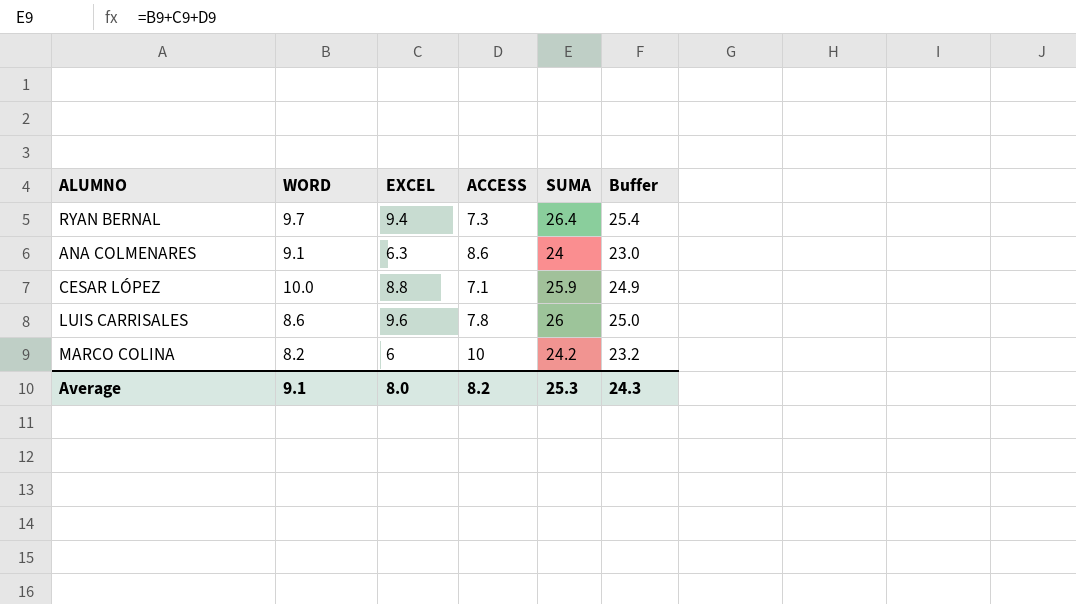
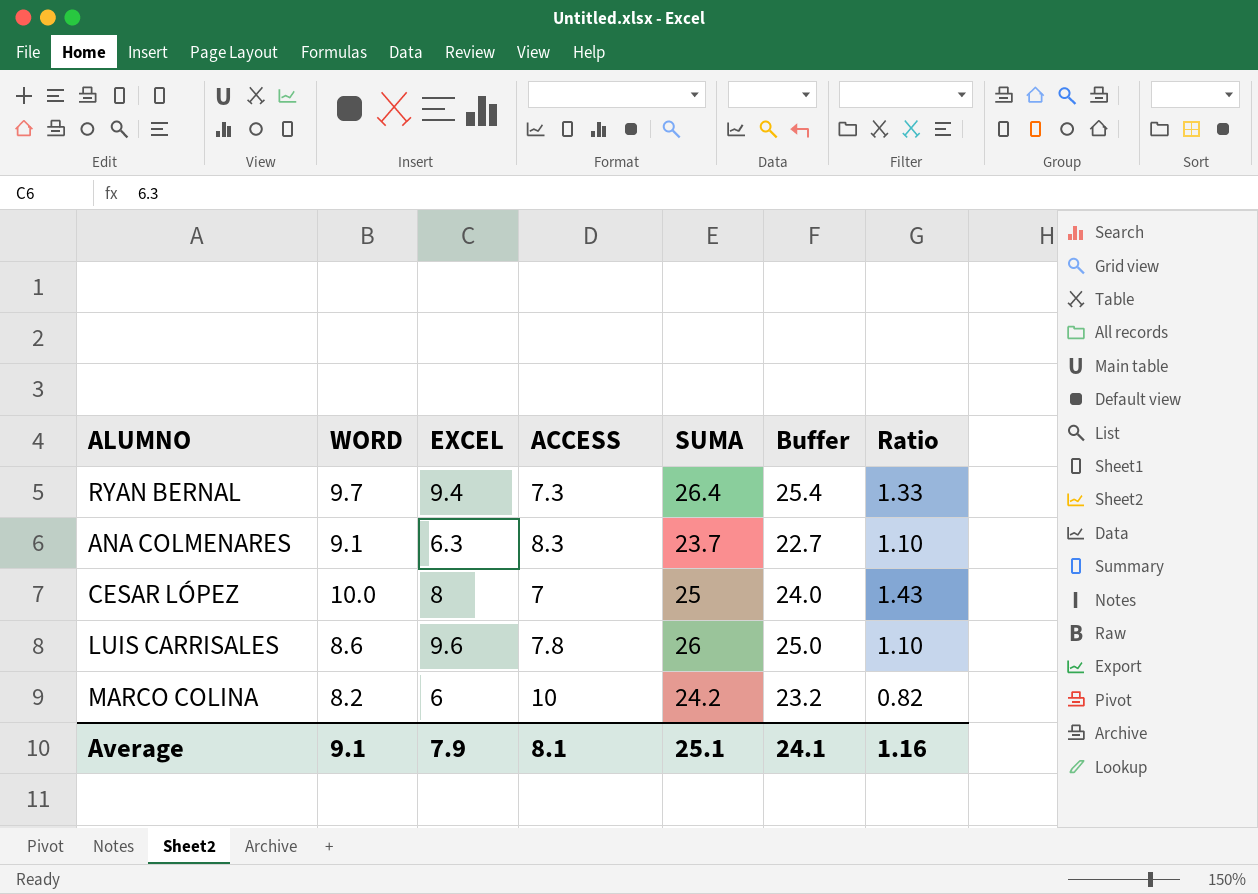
column Ratio | formula: none -> [WORD] / [ACCESS]
ANA COLMENARES | ACCESS: 8.6 -> 8.3
ANA COLMENARES | SUMA: 24 -> 23.7
ANA COLMENARES | Buffer: 23.0 -> 22.7
CESAR LÓPEZ | EXCEL: 8.8 -> 8
CESAR LÓPEZ | ACCESS: 7.1 -> 7
CESAR LÓPEZ | SUMA: 25.9 -> 25
CESAR LÓPEZ | Buffer: 24.9 -> 24.0
Average | EXCEL: 8.0 -> 7.9
Average | ACCESS: 8.2 -> 8.1
Average | SUMA: 25.3 -> 25.1
Average | Buffer: 24.3 -> 24.1

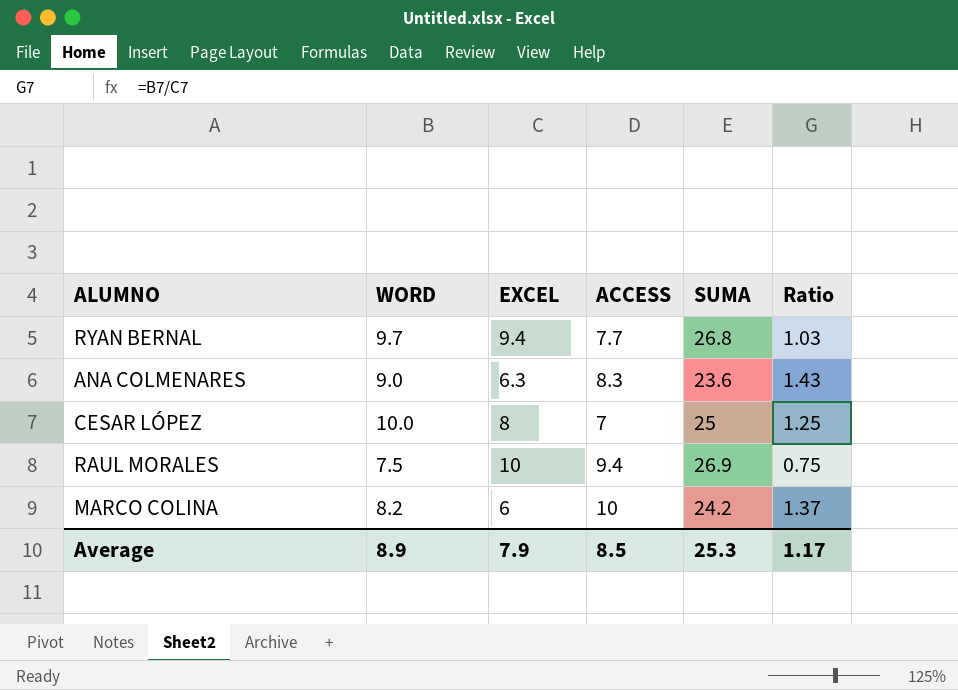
column Buffer | formula: [SUMA] - 1 -> none
column Ratio | formula: [WORD] / [ACCESS] -> [WORD] / [EXCEL]
row LUIS CARRISALES: 8.6 | 9.6 | 7.8 | 26 | 25.0 | 1.10 -> none
RYAN BERNAL | ACCESS: 7.3 -> 7.7
RYAN BERNAL | SUMA: 26.4 -> 26.8
ANA COLMENARES | WORD: 9.1 -> 9.0
ANA COLMENARES | SUMA: 23.7 -> 23.6
row RAUL MORALES: none -> 7.5 | 10 | 9.4 | 26.9 | 0.75
Average | WORD: 9.1 -> 8.9
Average | ACCESS: 8.1 -> 8.5
Average | SUMA: 25.1 -> 25.3
Average | Ratio: 1.16 -> 1.17

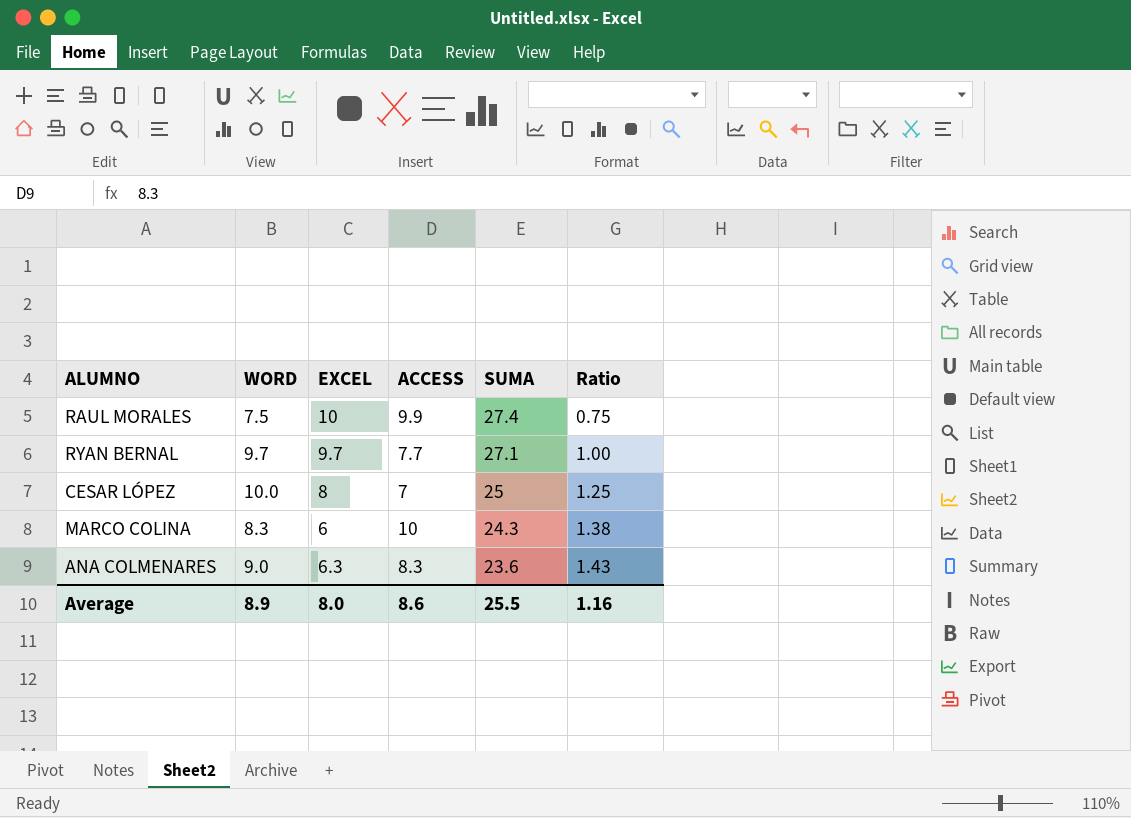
row order: none -> SUMA descending
RAUL MORALES | ACCESS: 9.4 -> 9.9
RAUL MORALES | SUMA: 26.9 -> 27.4
RYAN BERNAL | EXCEL: 9.4 -> 9.7
RYAN BERNAL | SUMA: 26.8 -> 27.1
RYAN BERNAL | Ratio: 1.03 -> 1.00
MARCO COLINA | WORD: 8.2 -> 8.3
MARCO COLINA | SUMA: 24.2 -> 24.3
MARCO COLINA | Ratio: 1.37 -> 1.38
Average | EXCEL: 7.9 -> 8.0
Average | ACCESS: 8.5 -> 8.6
Average | SUMA: 25.3 -> 25.5
Average | Ratio: 1.17 -> 1.16

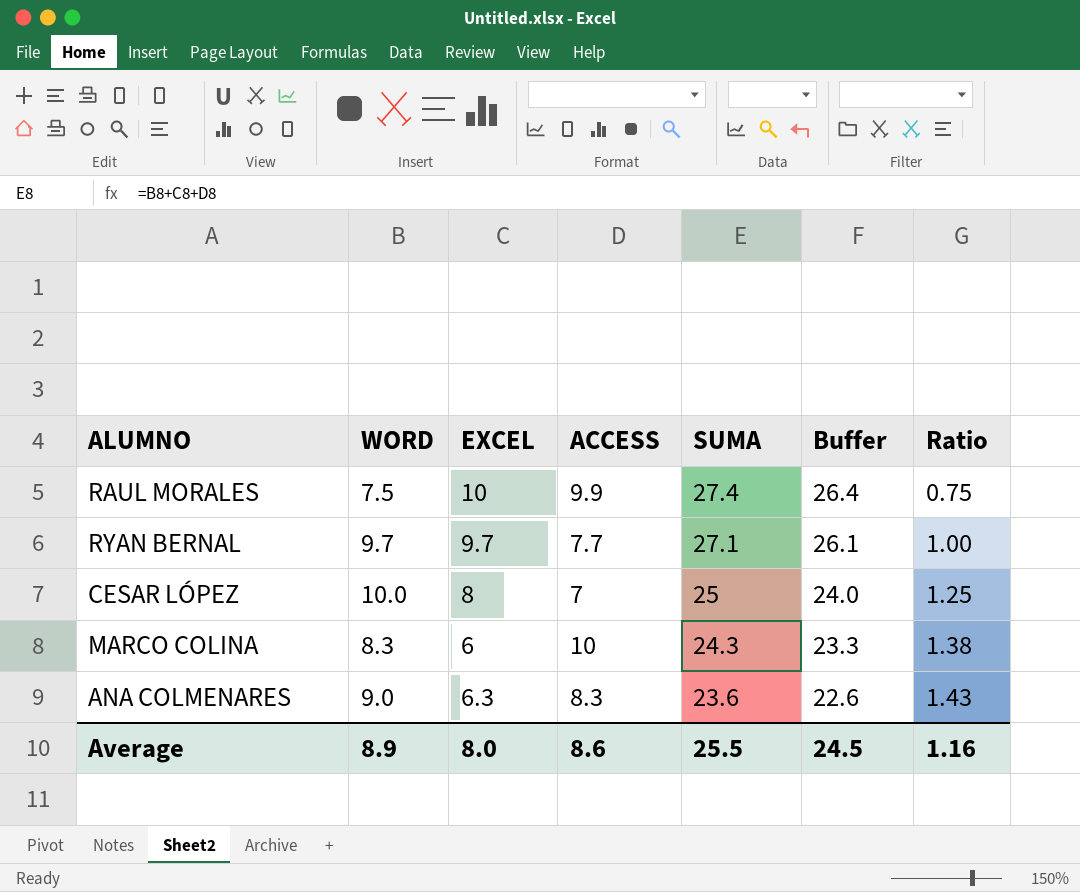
column Buffer | formula: none -> [SUMA] - 1

